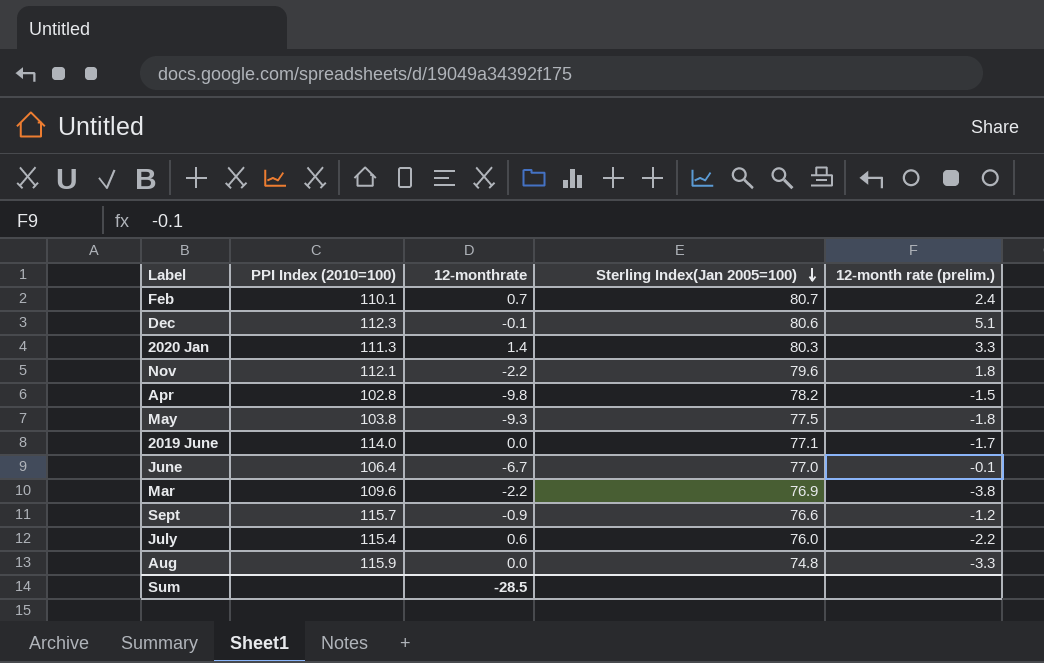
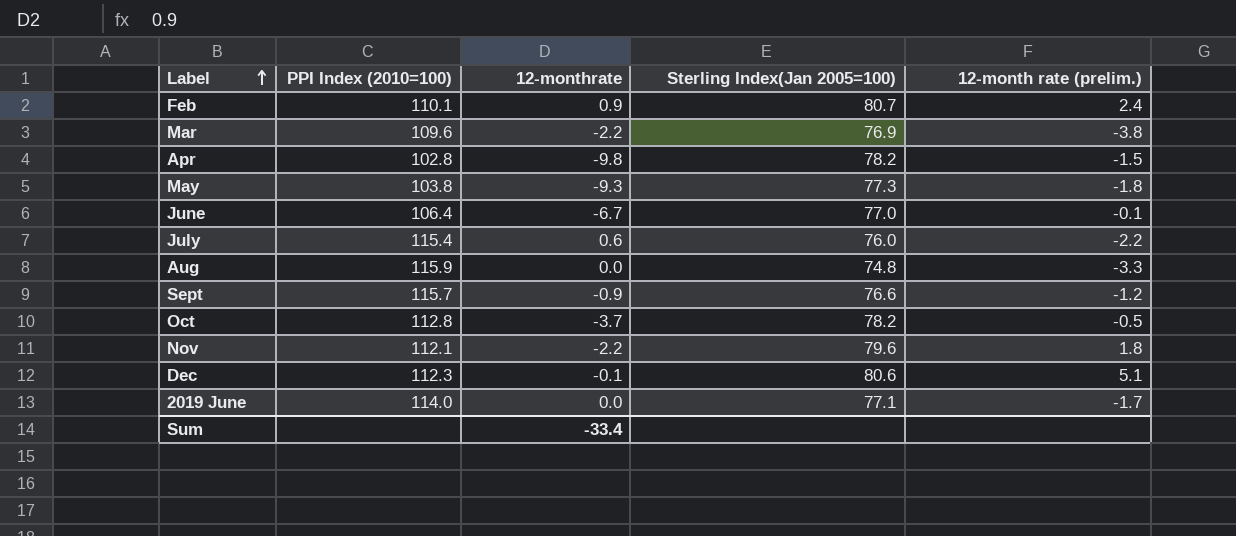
row order: Sterling Index(Jan 2005=100) descending -> Label ascending
row 2020 Jan: 111.3 | 1.4 | 80.3 | 3.3 -> none
Feb | 12-monthrate: 0.7 -> 0.9
May | Sterling Index(Jan 2005=100): 77.5 -> 77.3
row Oct: none -> 112.8 | -3.7 | 78.2 | -0.5
Sum | 12-monthrate: -28.5 -> -33.4

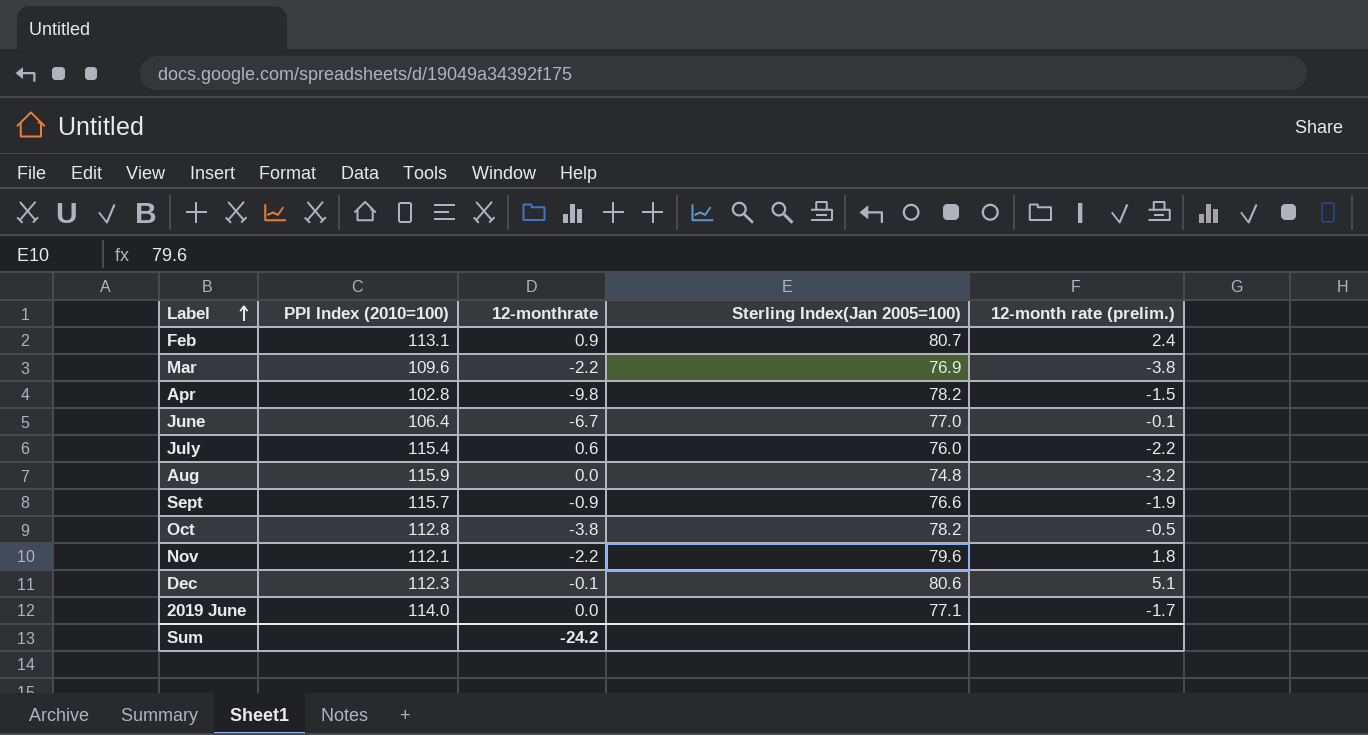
row May: 103.8 | -9.3 | 77.3 | -1.8 -> none
Feb | PPI Index (2010=100): 110.1 -> 113.1
Aug | 12-month rate (prelim.): -3.3 -> -3.2
Sept | 12-month rate (prelim.): -1.2 -> -1.9
Oct | 12-monthrate: -3.7 -> -3.8
Sum | 12-monthrate: -33.4 -> -24.2

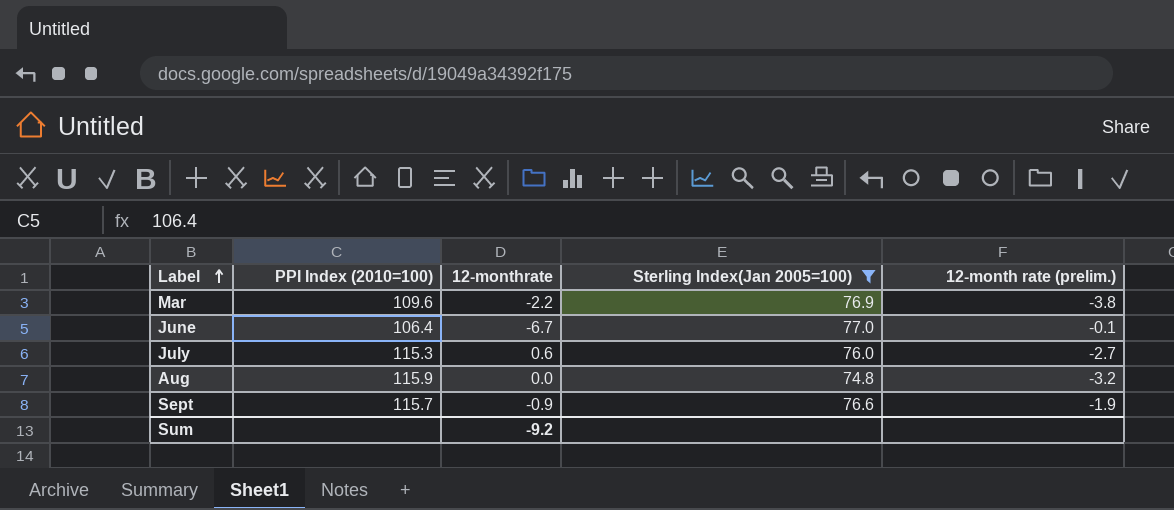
filter: none -> Sterling Index(Jan 2005=100) <= 77.0
July | PPI Index (2010=100): 115.4 -> 115.3
July | 12-month rate (prelim.): -2.2 -> -2.7
Sum | 12-monthrate: -24.2 -> -9.2

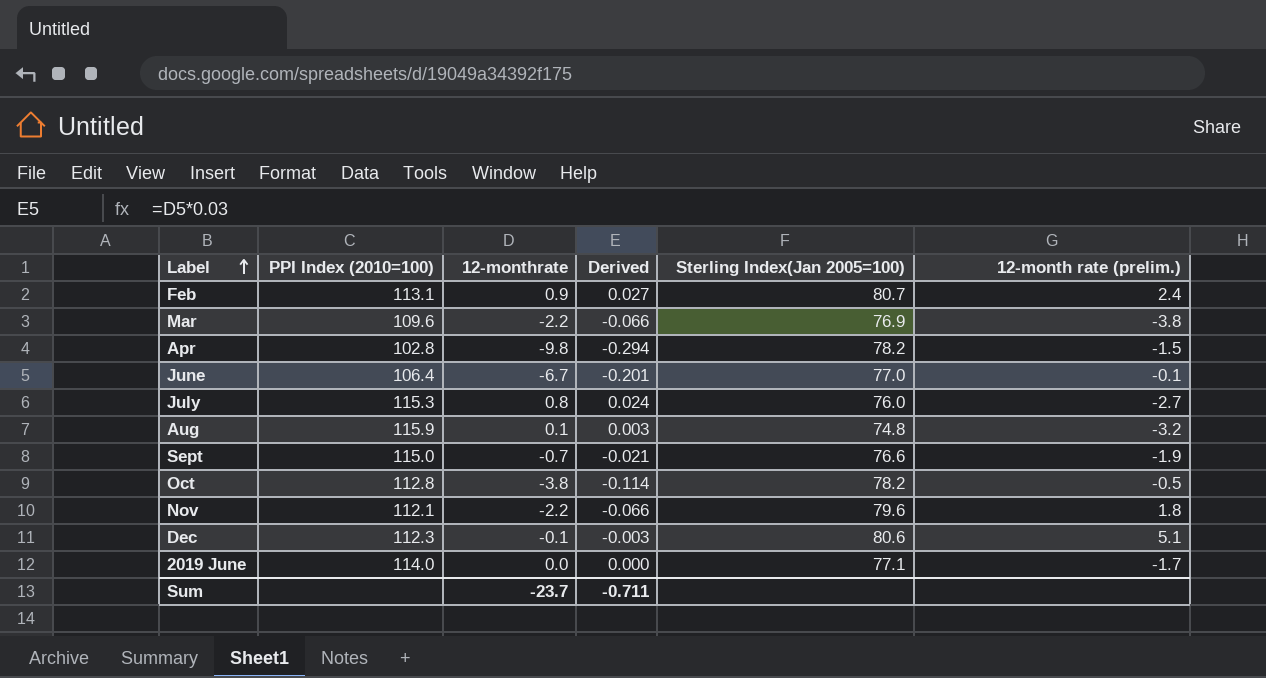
filter: Sterling Index(Jan 2005=100) <= 77.0 -> none
column Derived | formula: none -> [12-monthrate] * 0.03
July | 12-monthrate: 0.6 -> 0.8
Aug | 12-monthrate: 0.0 -> 0.1
Sept | PPI Index (2010=100): 115.7 -> 115.0
Sept | 12-monthrate: -0.9 -> -0.7
Sum | 12-monthrate: -9.2 -> -23.7

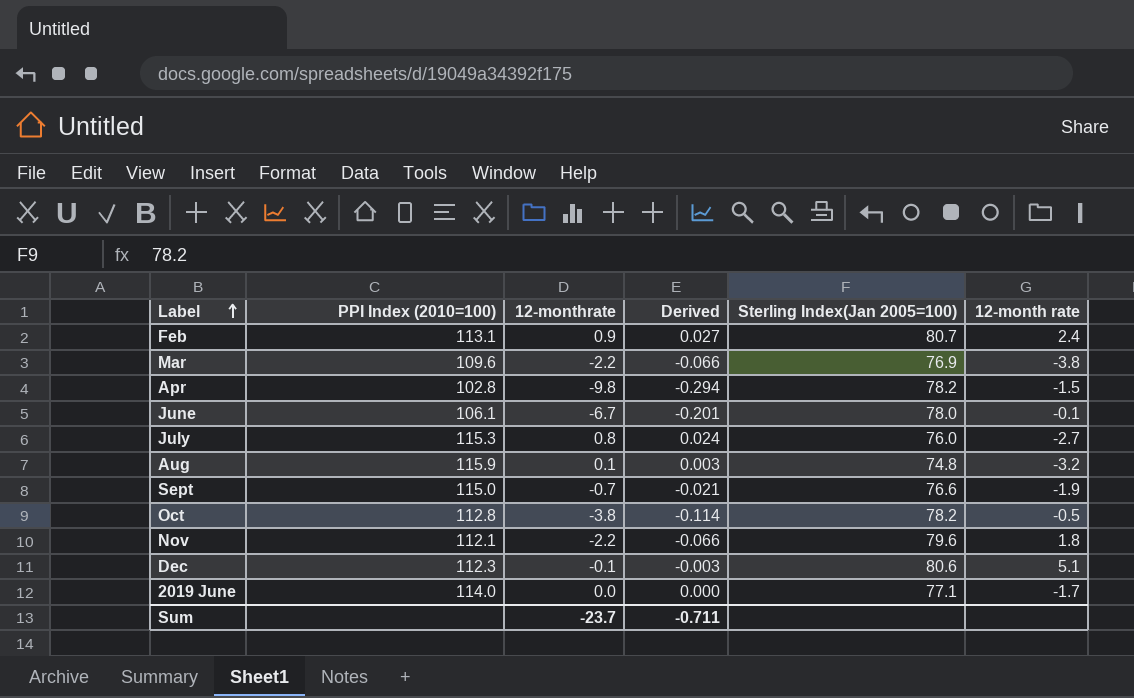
column name: 12-month rate (prelim.) -> 12-month rate
June | PPI Index (2010=100): 106.4 -> 106.1
June | Sterling Index(Jan 2005=100): 77.0 -> 78.0

